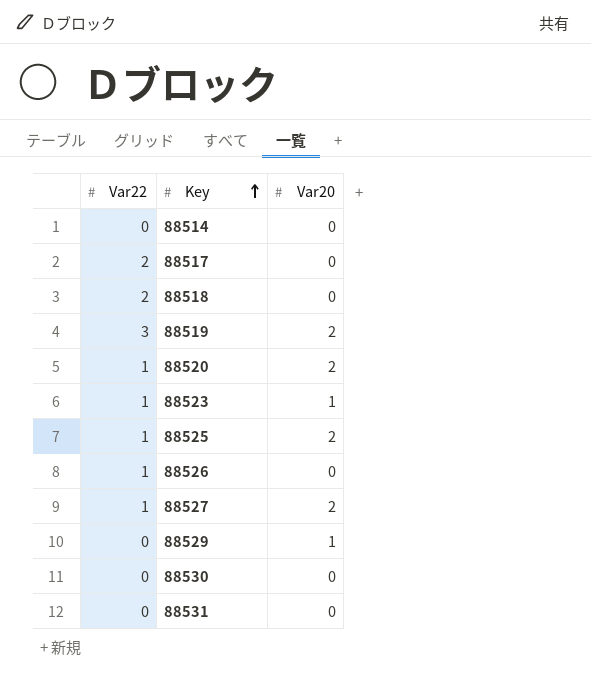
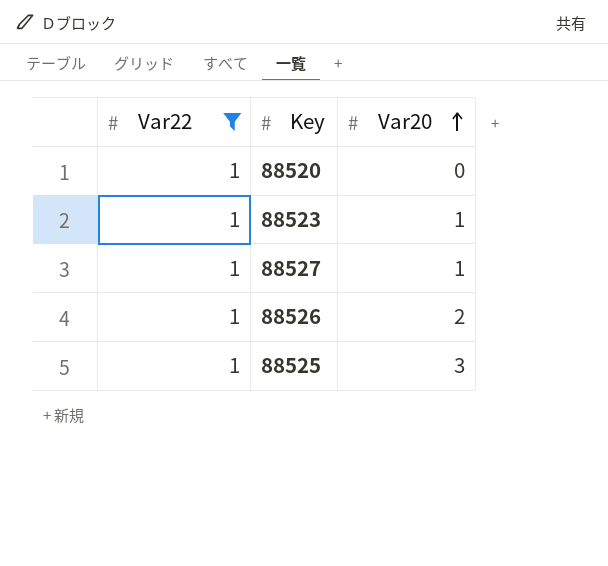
filter: none -> Var22 = 1
row order: Key ascending -> Var20 ascending
88520 | Var20: 2 -> 0
88527 | Var20: 2 -> 1
88526 | Var20: 0 -> 2
88525 | Var20: 2 -> 3

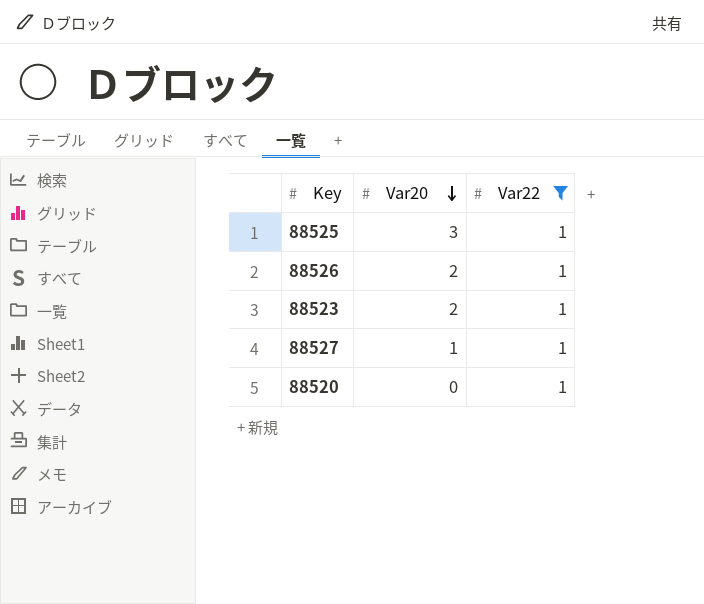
row order: Var20 ascending -> Var20 descending
column Var22 | position: 1 -> 3
88523 | Var20: 1 -> 2

